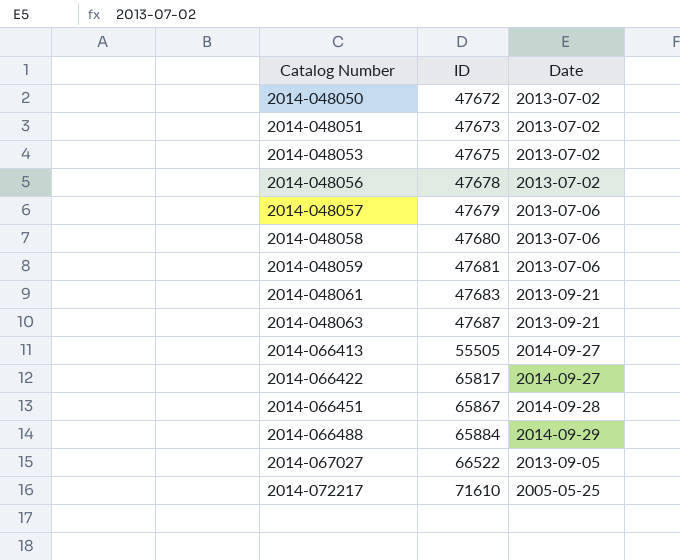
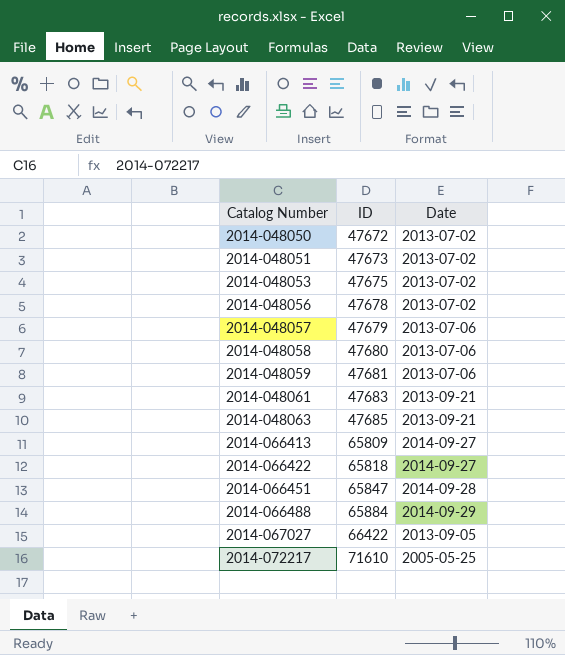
2014-048063 | ID: 47687 -> 47685
2014-066413 | ID: 55505 -> 65809
2014-066422 | ID: 65817 -> 65818
2014-066451 | ID: 65867 -> 65847
2014-067027 | ID: 66522 -> 66422

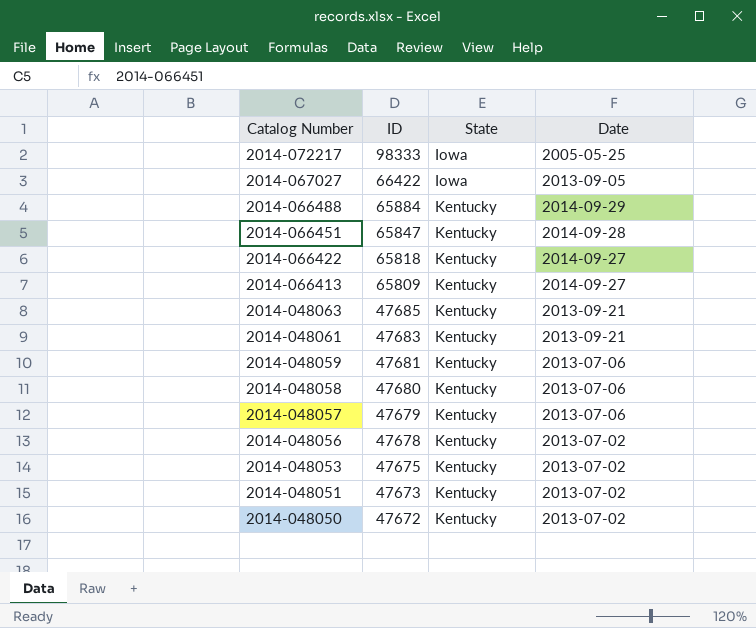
row order: Catalog Number ascending -> Catalog Number descending
column State | position: none -> 3
2014-072217 | ID: 71610 -> 98333

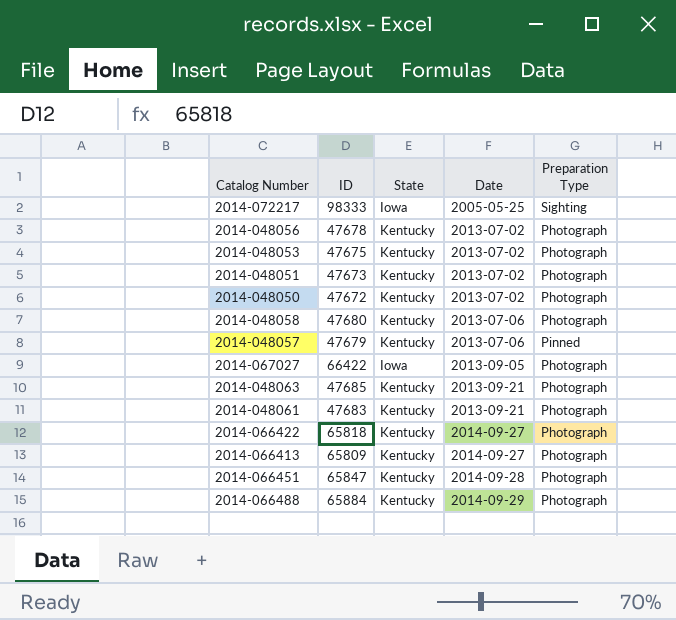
row order: Catalog Number descending -> Date ascending
column Preparation Type | position: none -> 5
row 2014-048059: 47681 | Kentucky | 2013-07-06 -> none

